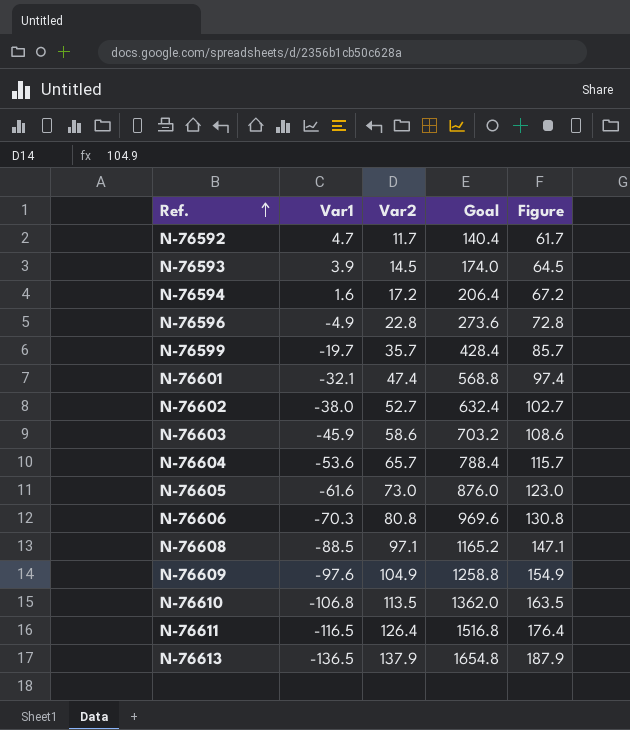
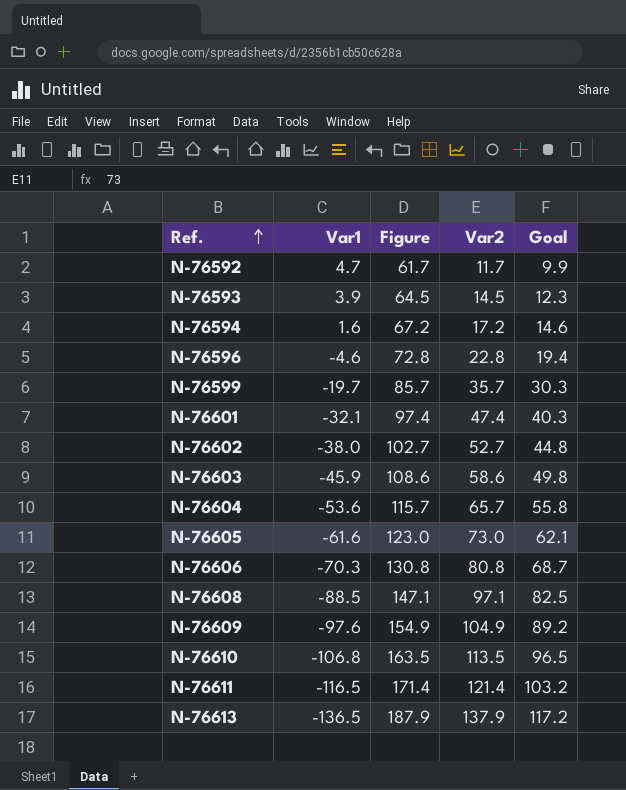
column Figure | position: 5 -> 3
column Goal | formula: [Var2] * 12 -> [Var2] * 0.85
N-76596 | Var1: -4.9 -> -4.6
N-76611 | Figure: 176.4 -> 171.4
N-76611 | Var2: 126.4 -> 121.4

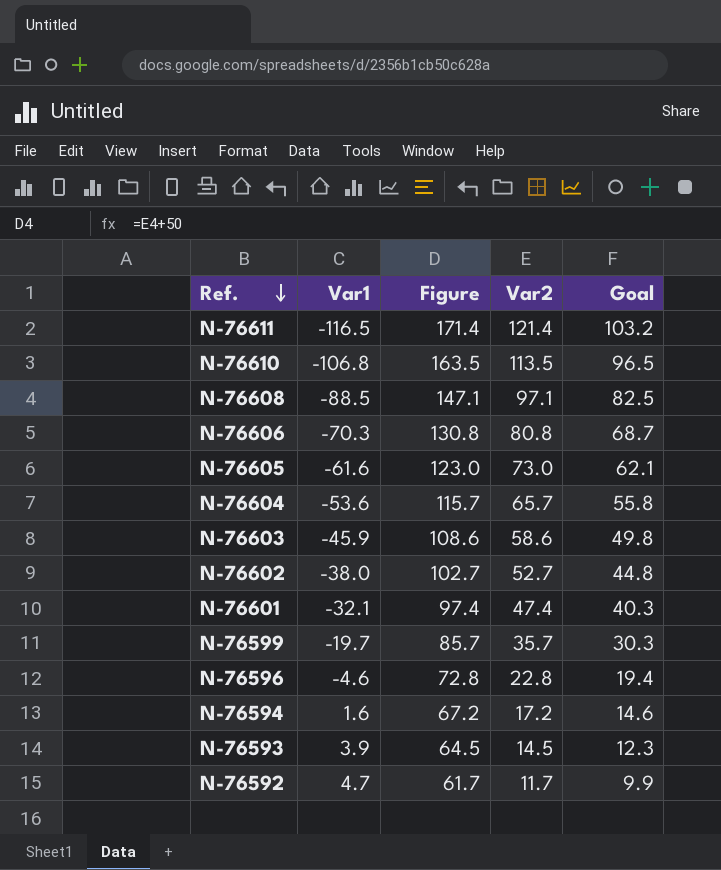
row order: Ref. ascending -> Ref. descending
row N-76609: -97.6 | 154.9 | 104.9 | 89.2 -> none
row N-76613: -136.5 | 187.9 | 137.9 | 117.2 -> none

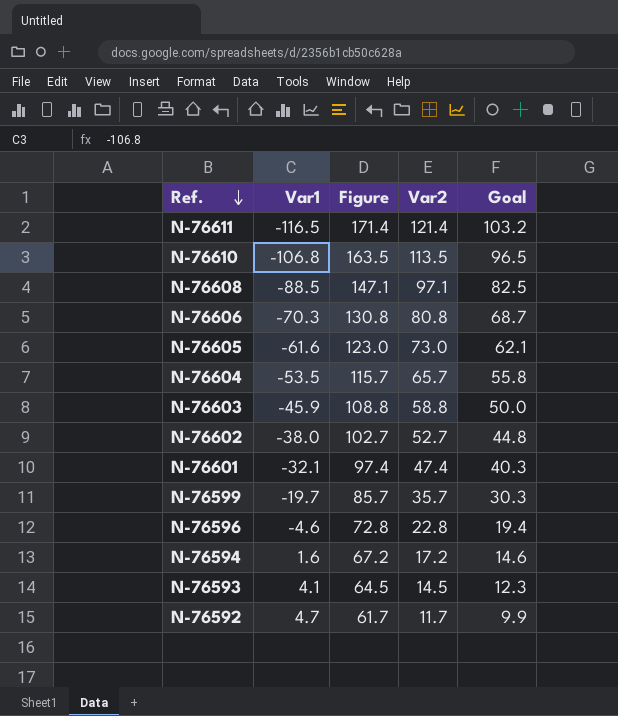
N-76604 | Var1: -53.6 -> -53.5
N-76603 | Figure: 108.6 -> 108.8
N-76603 | Var2: 58.6 -> 58.8
N-76603 | Goal: 49.8 -> 50.0
N-76593 | Var1: 3.9 -> 4.1

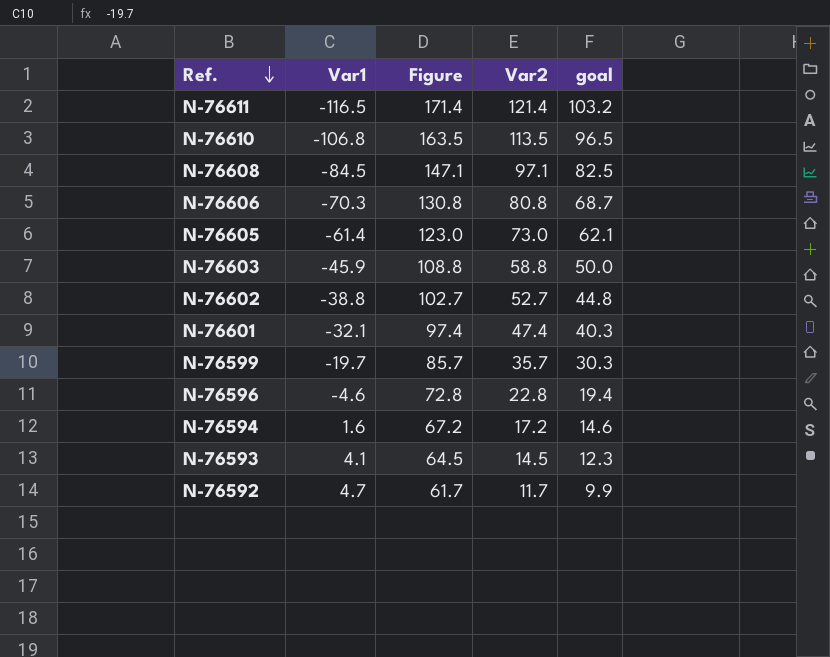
column name: Goal -> goal
row N-76604: -53.5 | 115.7 | 65.7 | 55.8 -> none
N-76608 | Var1: -88.5 -> -84.5
N-76605 | Var1: -61.6 -> -61.4
N-76602 | Var1: -38.0 -> -38.8

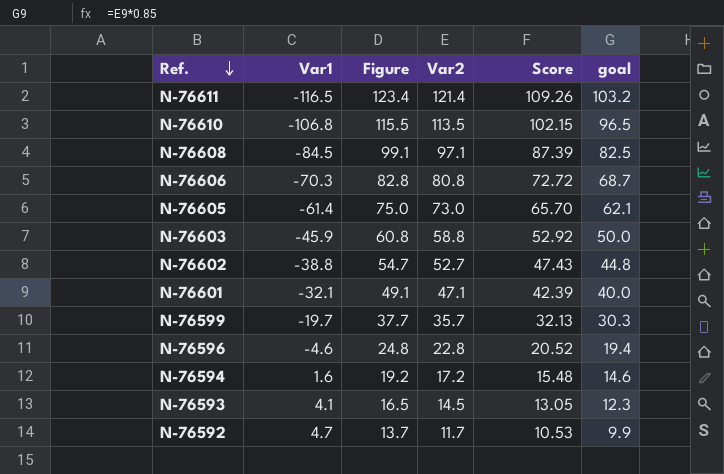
column Figure | formula: [Var2] + 50 -> [Var2] + 2
column Score | formula: none -> [Var2] * 0.9
N-76601 | Var2: 47.4 -> 47.1
N-76601 | goal: 40.3 -> 40.0

